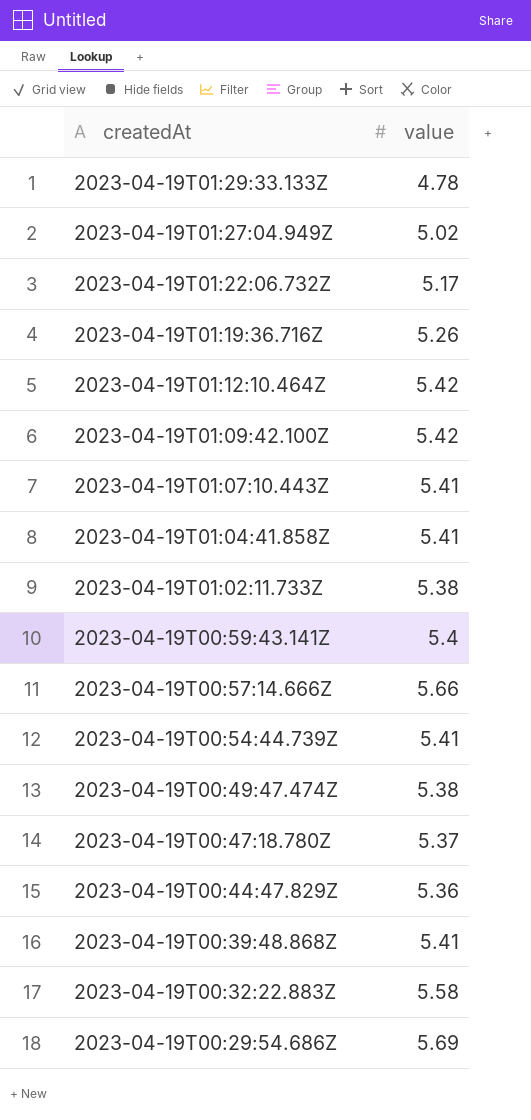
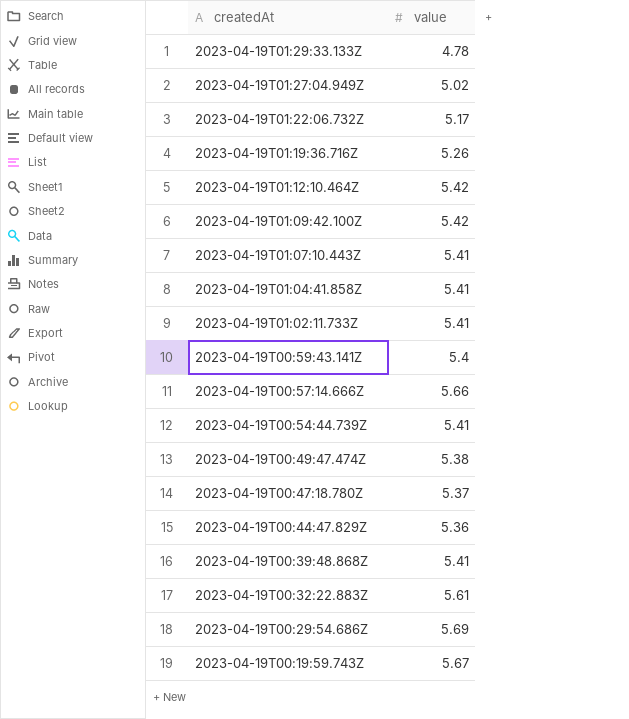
2023-04-19T01:02:11.733Z | value: 5.38 -> 5.41
2023-04-19T00:32:22.883Z | value: 5.58 -> 5.61
row 2023-04-19T00:19:59.743Z: none -> 5.67

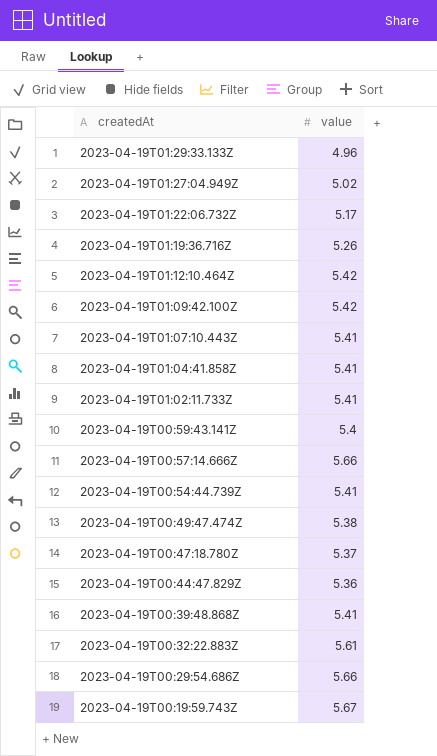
2023-04-19T01:29:33.133Z | value: 4.78 -> 4.96
2023-04-19T00:29:54.686Z | value: 5.69 -> 5.66

